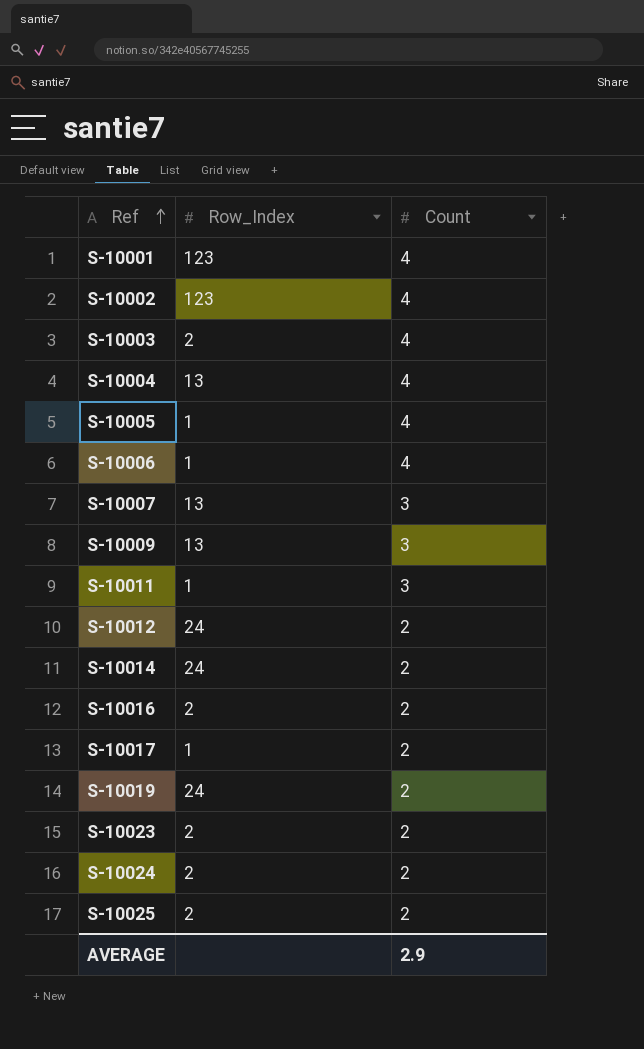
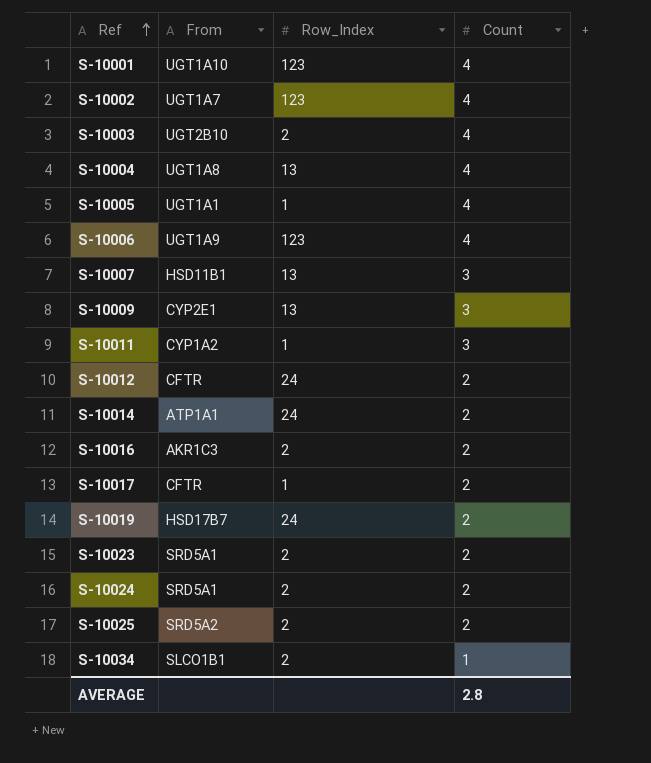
column From | position: none -> 2
S-10006 | Row_Index: 1 -> 123
row S-10034: none -> SLCO1B1 | 2 | 1
AVERAGE | Count: 2.9 -> 2.8

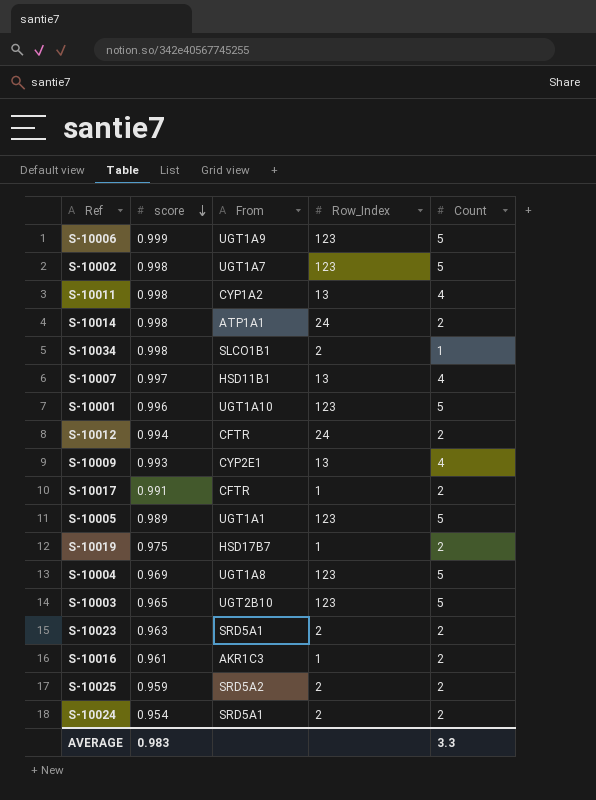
row order: Ref ascending -> score descending
column score | position: none -> 2
S-10006 | Count: 4 -> 5
S-10002 | Count: 4 -> 5
S-10011 | Row_Index: 1 -> 13
S-10011 | Count: 3 -> 4
S-10007 | Count: 3 -> 4
S-10001 | Count: 4 -> 5
S-10009 | Count: 3 -> 4
S-10005 | Row_Index: 1 -> 123
S-10005 | Count: 4 -> 5
S-10019 | Row_Index: 24 -> 1
S-10004 | Row_Index: 13 -> 123
S-10004 | Count: 4 -> 5
S-10003 | Row_Index: 2 -> 123
S-10003 | Count: 4 -> 5
S-10016 | Row_Index: 2 -> 1
AVERAGE | Count: 2.8 -> 3.3

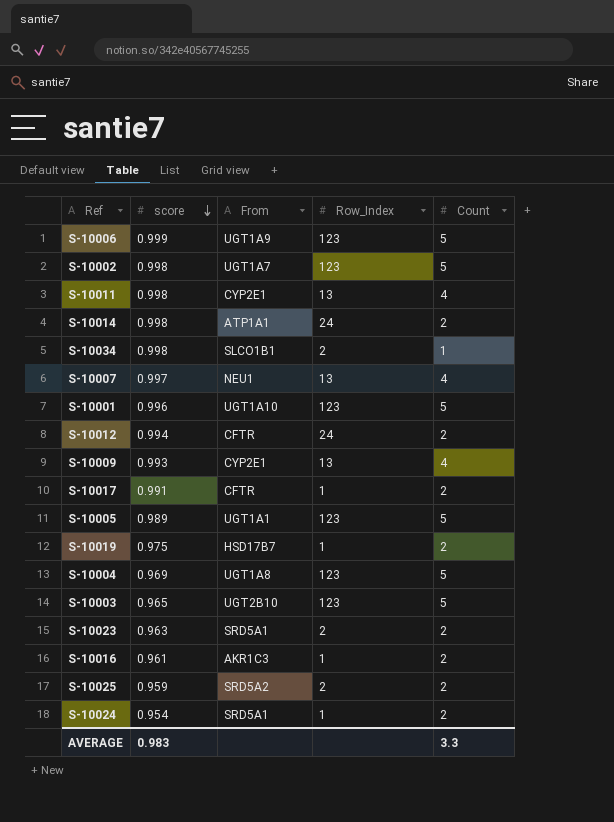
S-10011 | From: CYP1A2 -> CYP2E1
S-10007 | From: HSD11B1 -> NEU1
S-10024 | Row_Index: 2 -> 1

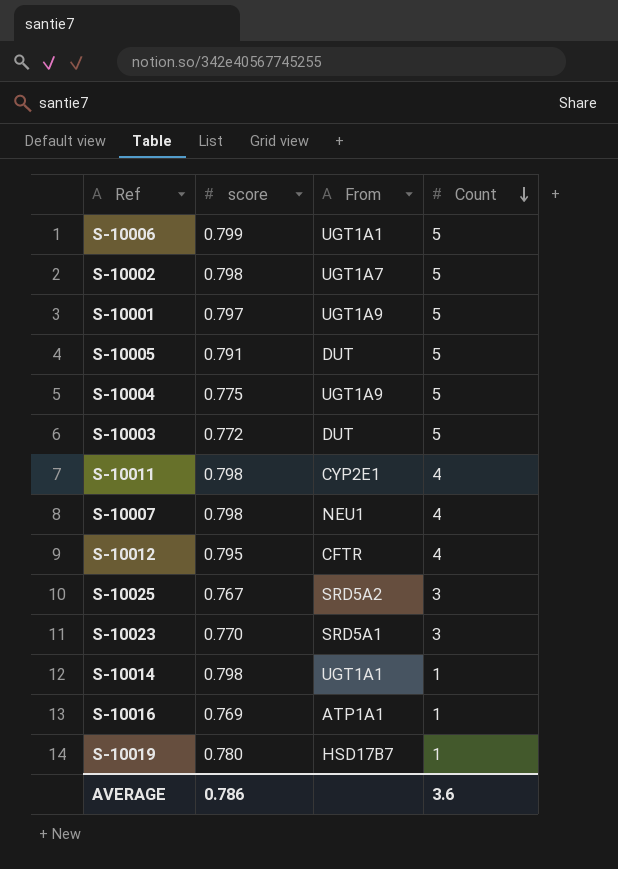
row order: score descending -> Count descending
column Row_Index | position: 4 -> none
row S-10034: 0.998 | SLCO1B1 | 2 | 1 -> none
row S-10009: 0.993 | CYP2E1 | 13 | 4 -> none
row S-10017: 0.991 | CFTR | 1 | 2 -> none
row S-10024: 0.954 | SRD5A1 | 1 | 2 -> none
S-10006 | score: 0.999 -> 0.799
S-10006 | From: UGT1A9 -> UGT1A1
S-10002 | score: 0.998 -> 0.798
S-10001 | score: 0.996 -> 0.797
S-10001 | From: UGT1A10 -> UGT1A9
S-10005 | score: 0.989 -> 0.791
S-10005 | From: UGT1A1 -> DUT
S-10004 | score: 0.969 -> 0.775
S-10004 | From: UGT1A8 -> UGT1A9
S-10003 | score: 0.965 -> 0.772
S-10003 | From: UGT2B10 -> DUT
S-10011 | score: 0.998 -> 0.798
S-10007 | score: 0.997 -> 0.798
S-10012 | score: 0.994 -> 0.795
S-10012 | Count: 2 -> 4
S-10025 | score: 0.959 -> 0.767
S-10025 | Count: 2 -> 3
S-10023 | score: 0.963 -> 0.770
S-10023 | Count: 2 -> 3
S-10014 | score: 0.998 -> 0.798
S-10014 | From: ATP1A1 -> UGT1A1
S-10014 | Count: 2 -> 1
S-10016 | score: 0.961 -> 0.769
S-10016 | From: AKR1C3 -> ATP1A1
S-10016 | Count: 2 -> 1
S-10019 | score: 0.975 -> 0.780
S-10019 | Count: 2 -> 1
AVERAGE | score: 0.983 -> 0.786
AVERAGE | Count: 3.3 -> 3.6

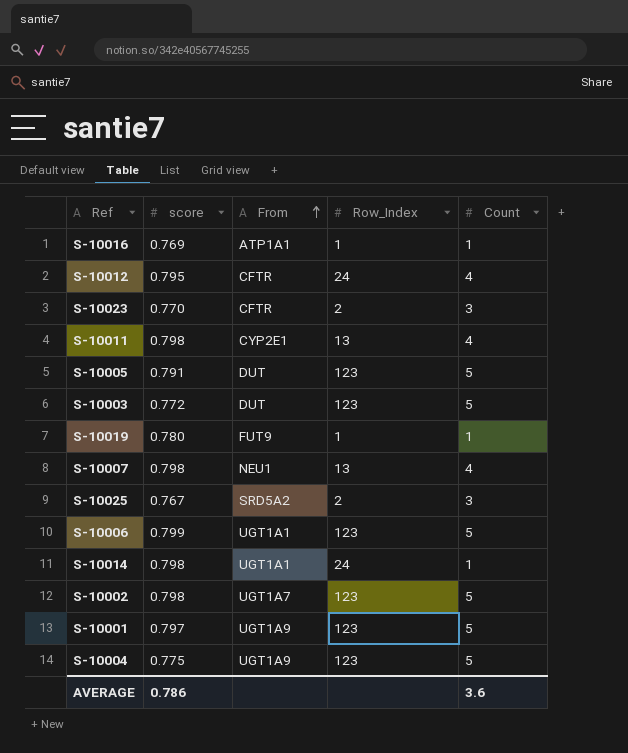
row order: Count descending -> From ascending
column Row_Index | position: none -> 4
S-10023 | From: SRD5A1 -> CFTR
S-10019 | From: HSD17B7 -> FUT9

